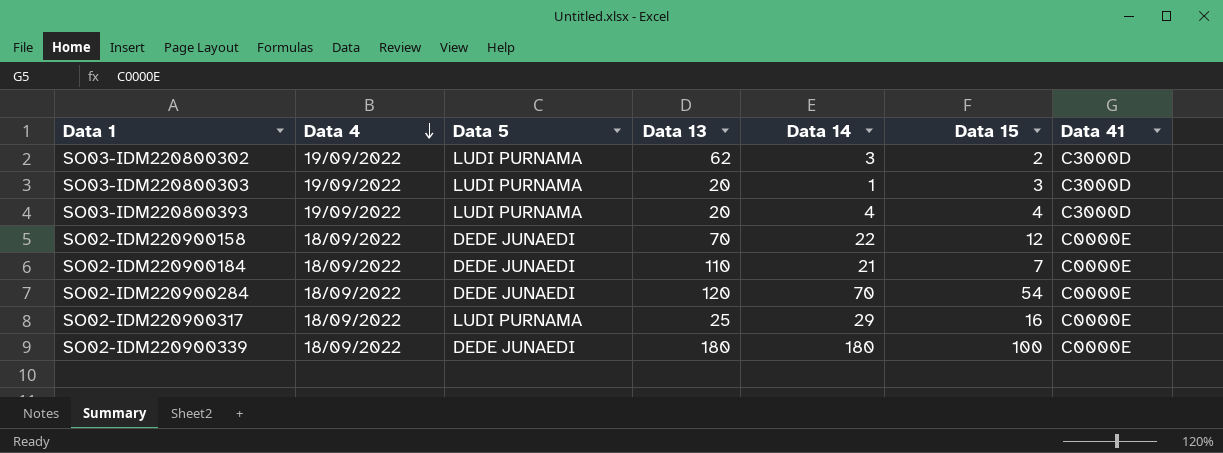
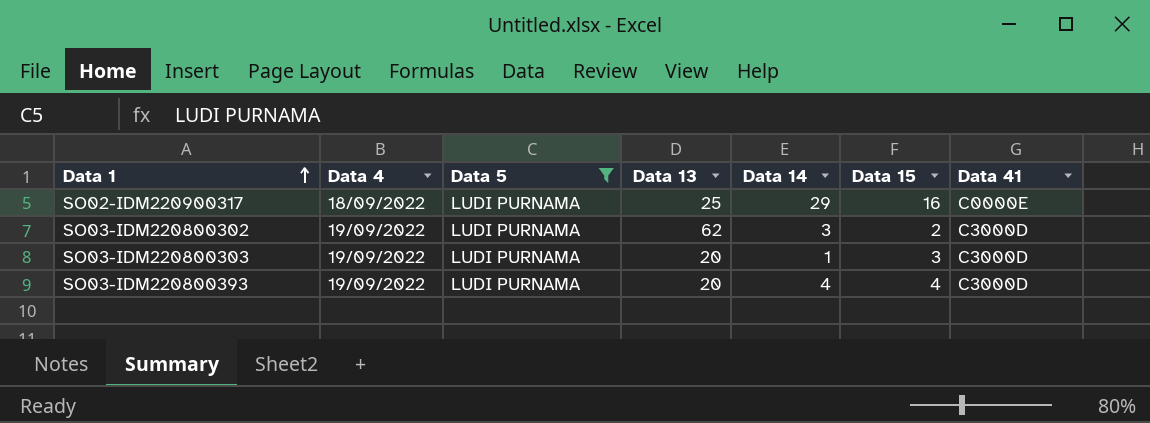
filter: none -> Data 5 = LUDI PURNAMA
row order: Data 4 descending -> Data 1 ascending

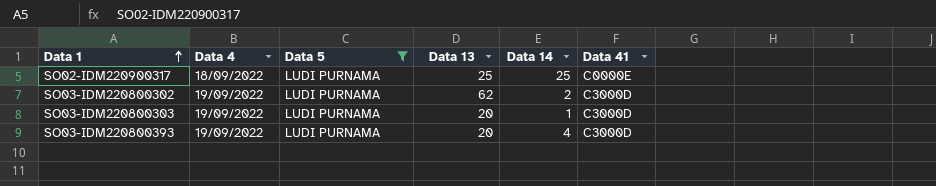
column Data 15 | position: 6 -> none
SO02-IDM220900317 | Data 14: 29 -> 25
SO03-IDM220800302 | Data 14: 3 -> 2

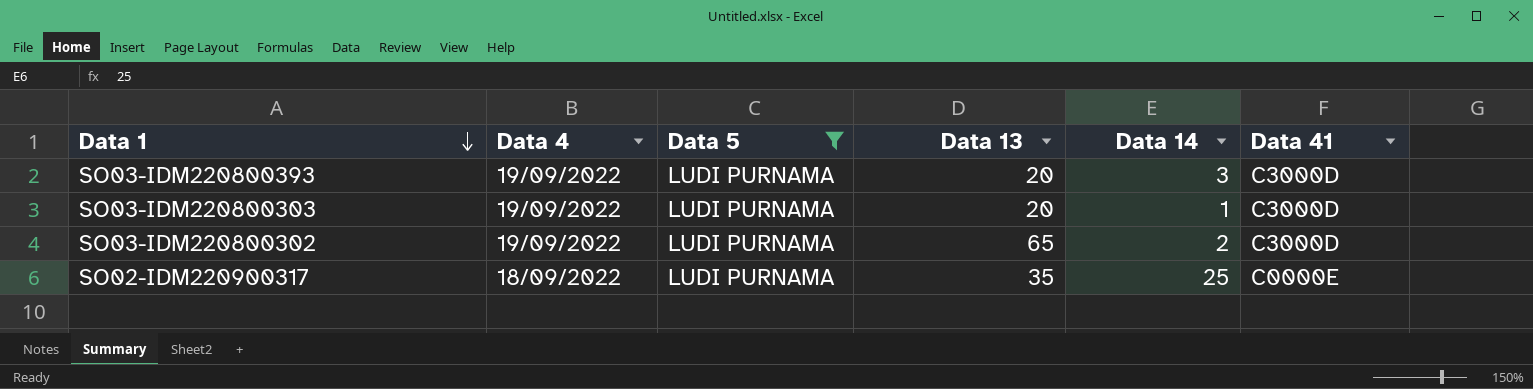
row order: Data 1 ascending -> Data 1 descending
SO03-IDM220800393 | Data 14: 4 -> 3
SO03-IDM220800302 | Data 13: 62 -> 65
SO02-IDM220900317 | Data 13: 25 -> 35

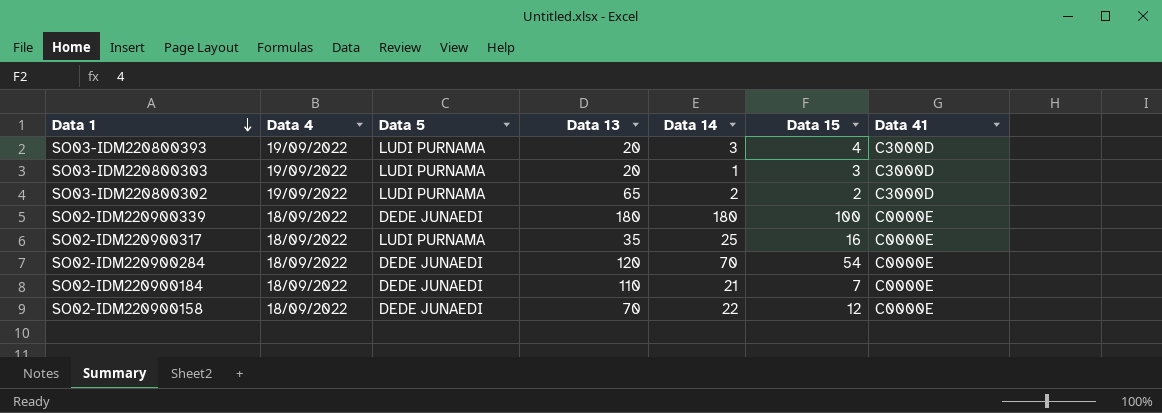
filter: Data 5 = LUDI PURNAMA -> none
column Data 15 | position: none -> 6

